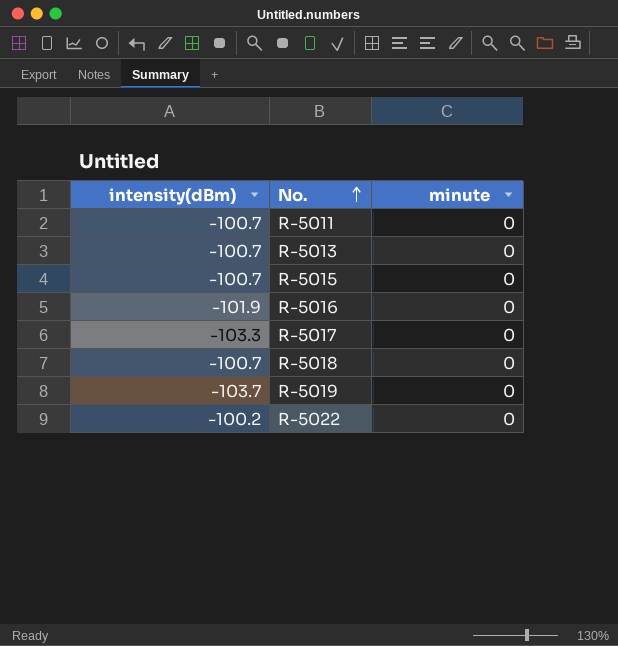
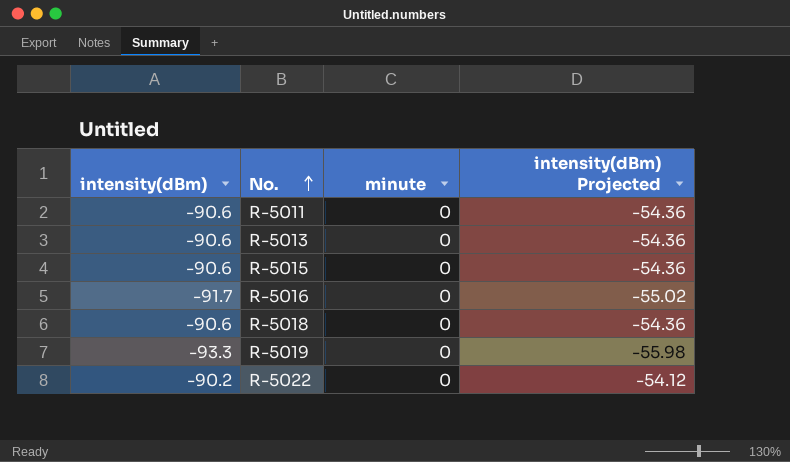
column intensity(dBm) Projected | formula: none -> [intensity(dBm)] * 0.6
row R-5017: -103.3 | 0 -> none
R-5011 | intensity(dBm): -100.7 -> -90.6
R-5013 | intensity(dBm): -100.7 -> -90.6
R-5015 | intensity(dBm): -100.7 -> -90.6
R-5016 | intensity(dBm): -101.9 -> -91.7
R-5018 | intensity(dBm): -100.7 -> -90.6
R-5019 | intensity(dBm): -103.7 -> -93.3
R-5022 | intensity(dBm): -100.2 -> -90.2

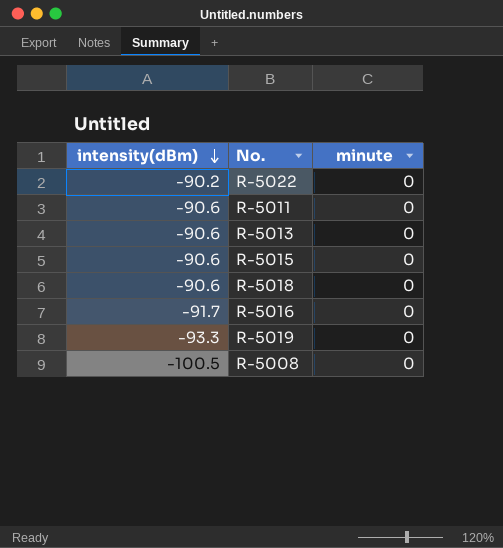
row order: No. ascending -> intensity(dBm) descending
column intensity(dBm) Projected | formula: [intensity(dBm)] * 0.6 -> none
row R-5008: none -> -100.5 | 0

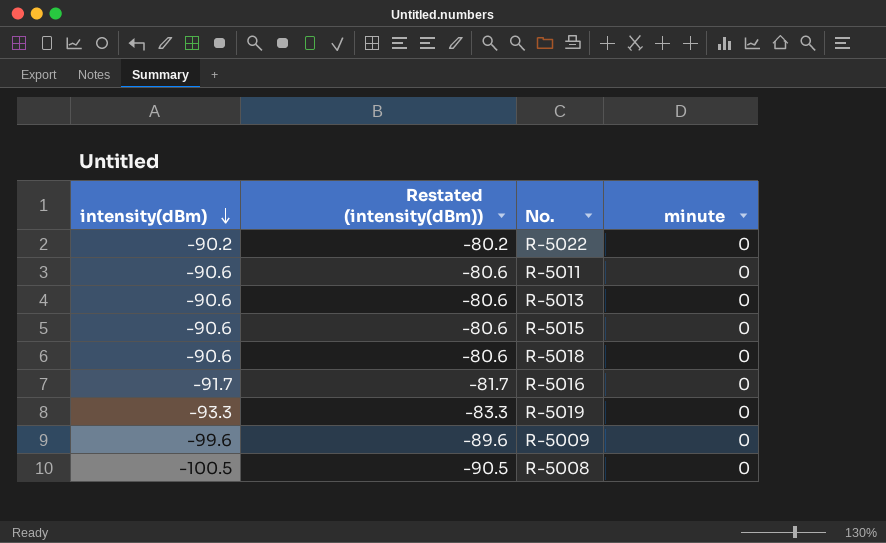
column Restated (intensity(dBm)) | formula: none -> [intensity(dBm)] + 10
row R-5009: none -> -99.6 | -89.6 | 0

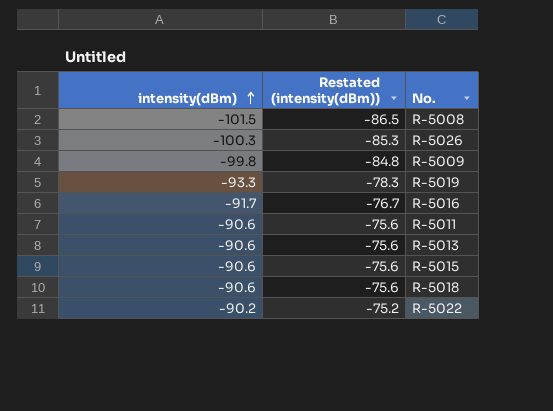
row order: intensity(dBm) descending -> intensity(dBm) ascending
column minute | position: 4 -> none
column Restated (intensity(dBm)) | formula: [intensity(dBm)] + 10 -> [intensity(dBm)] + 15
R-5008 | intensity(dBm): -100.5 -> -101.5
row R-5026: none -> -100.3 | -85.3
R-5009 | intensity(dBm): -99.6 -> -99.8

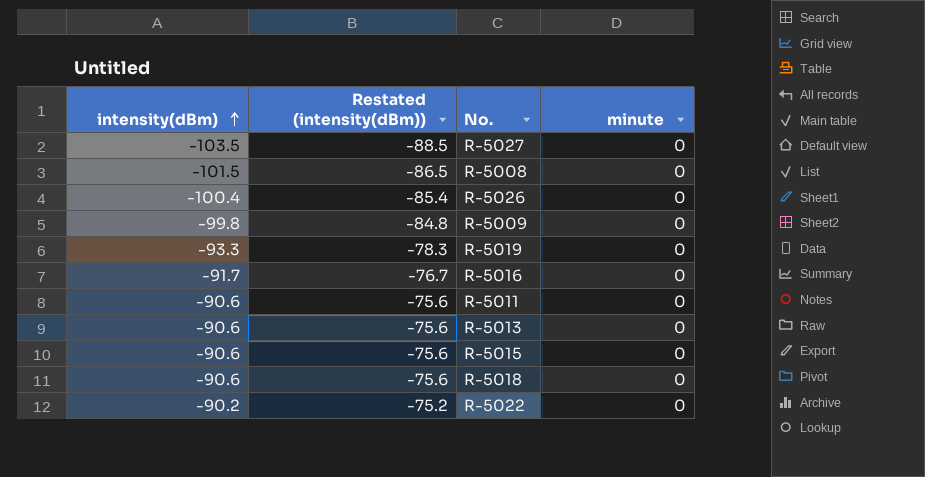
column minute | position: none -> 4
row R-5027: none -> -103.5 | -88.5 | 0
R-5026 | intensity(dBm): -100.3 -> -100.4
R-5026 | Restated (intensity(dBm)): -85.3 -> -85.4

